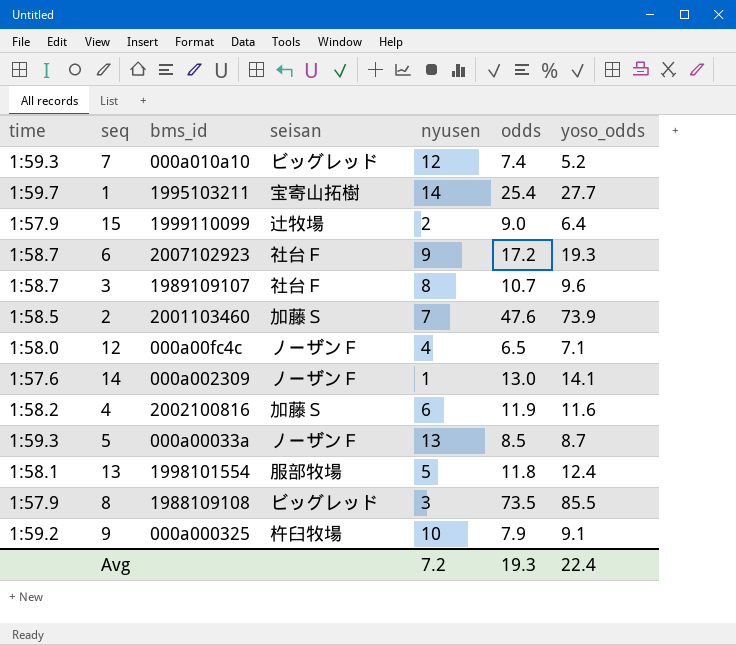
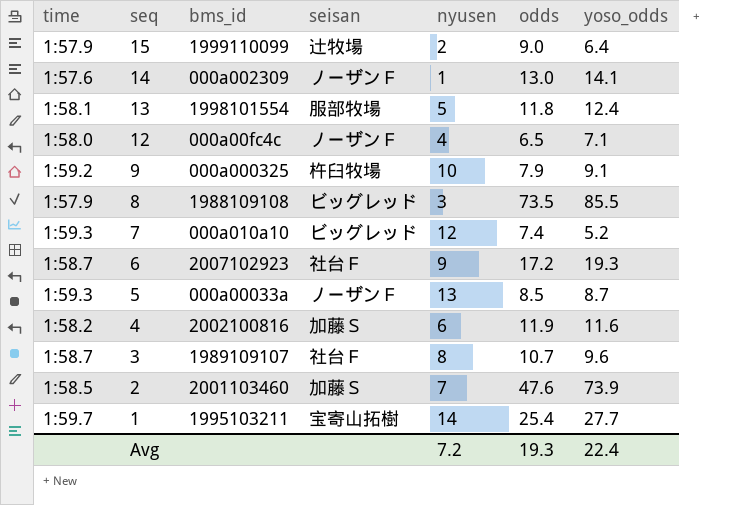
row order: none -> seq descending

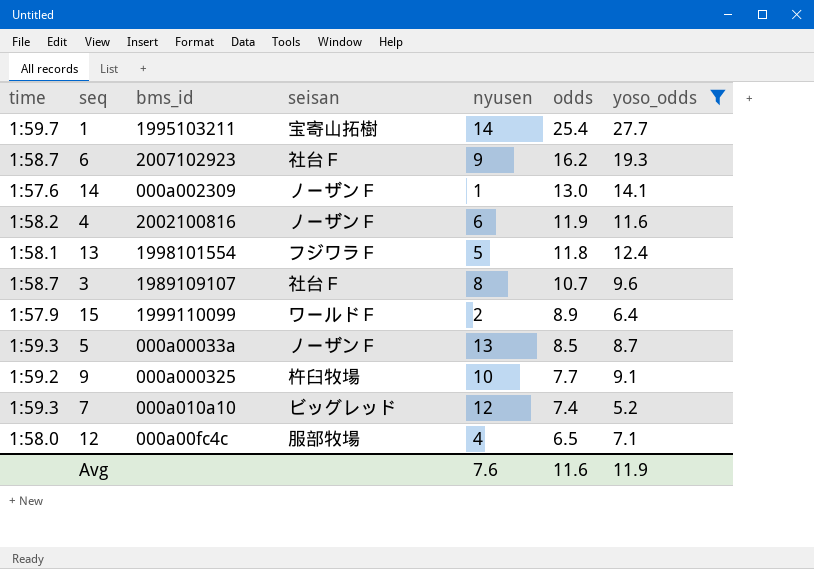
filter: none -> yoso_odds <= 27.7
row order: seq descending -> odds descending
6 | odds: 17.2 -> 16.2
4 | seisan: 加藤Ｓ -> ノーザンＦ
13 | seisan: 服部牧場 -> フジワラＦ
15 | seisan: 辻牧場 -> ワールドＦ
15 | odds: 9.0 -> 8.9
9 | odds: 7.9 -> 7.7
12 | seisan: ノーザンＦ -> 服部牧場
Avg | nyusen: 7.2 -> 7.6
Avg | odds: 19.3 -> 11.6
Avg | yoso_odds: 22.4 -> 11.9

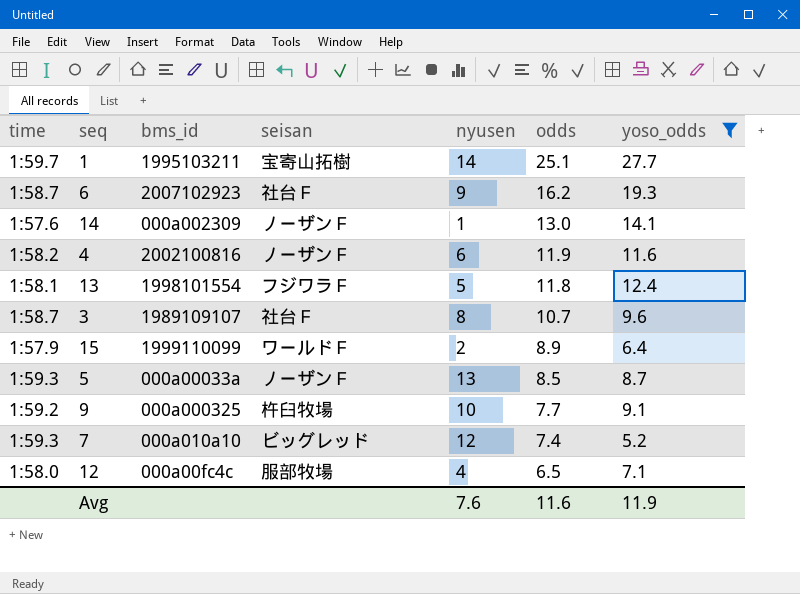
1 | odds: 25.4 -> 25.1

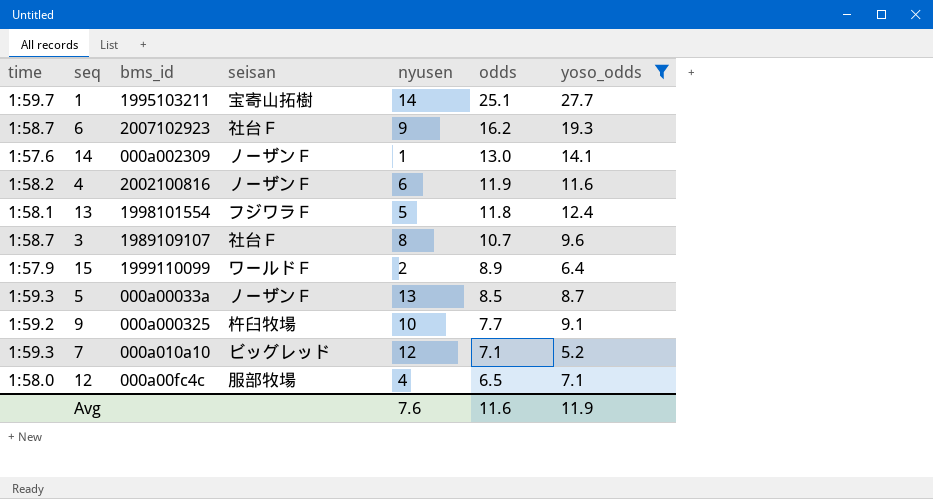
7 | odds: 7.4 -> 7.1

